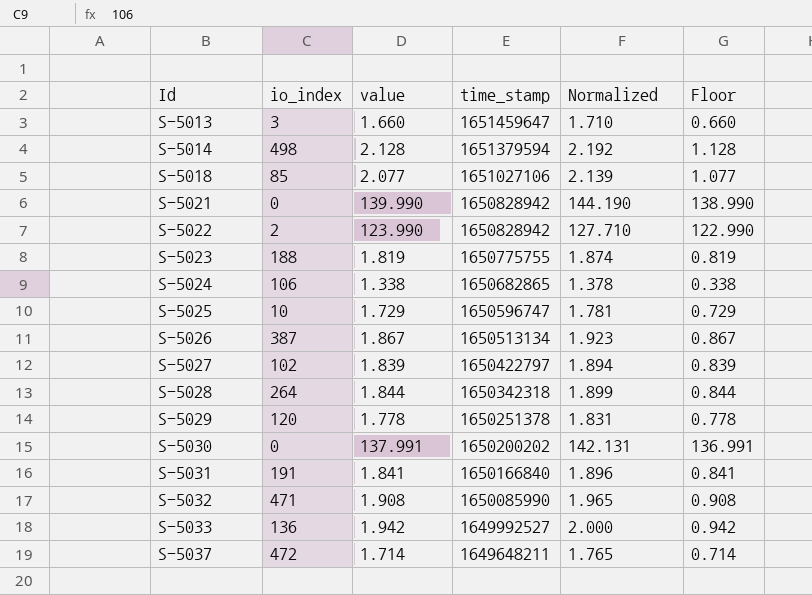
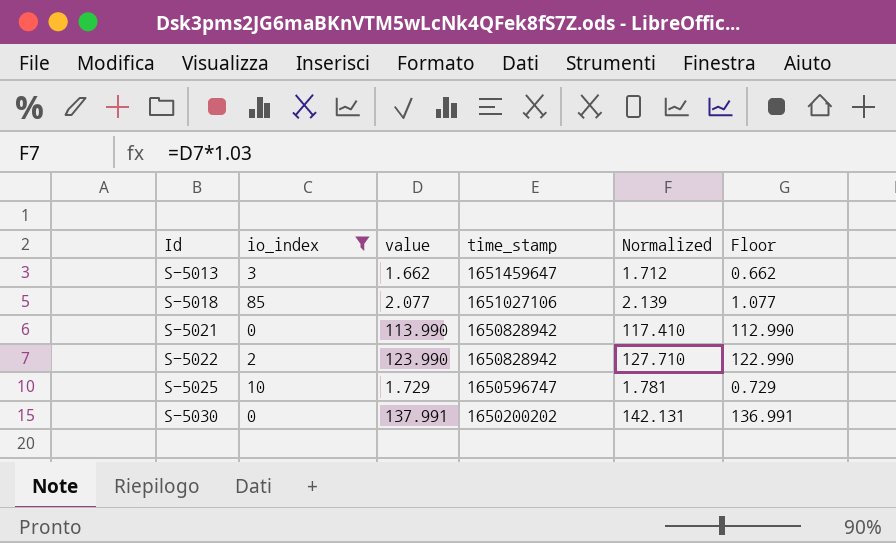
filter: none -> io_index <= 85
S-5013 | value: 1.660 -> 1.662
S-5013 | Normalized: 1.710 -> 1.712
S-5013 | Floor: 0.660 -> 0.662
S-5021 | value: 139.990 -> 113.990
S-5021 | Normalized: 144.190 -> 117.410
S-5021 | Floor: 138.990 -> 112.990

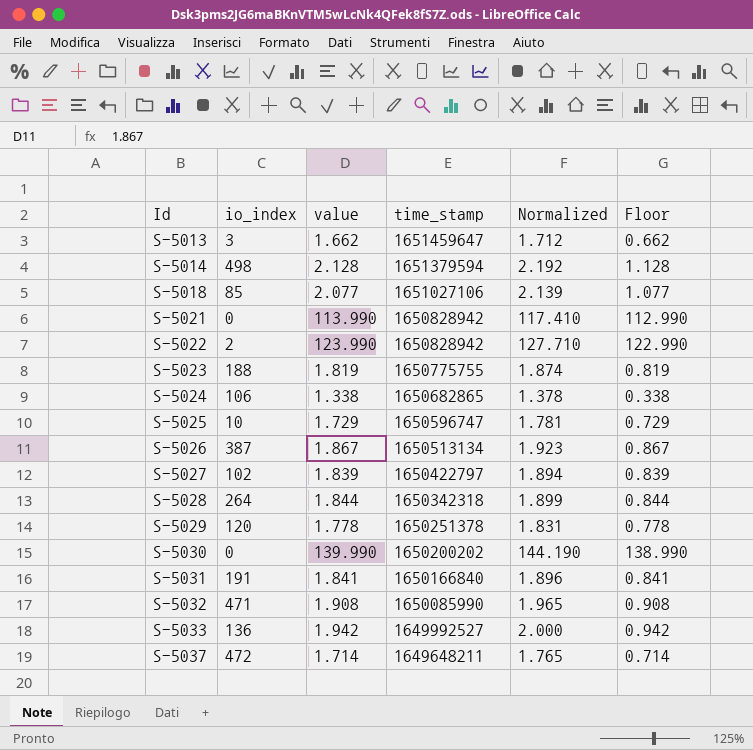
filter: io_index <= 85 -> none
S-5030 | value: 137.991 -> 139.990
S-5030 | Normalized: 142.131 -> 144.190
S-5030 | Floor: 136.991 -> 138.990

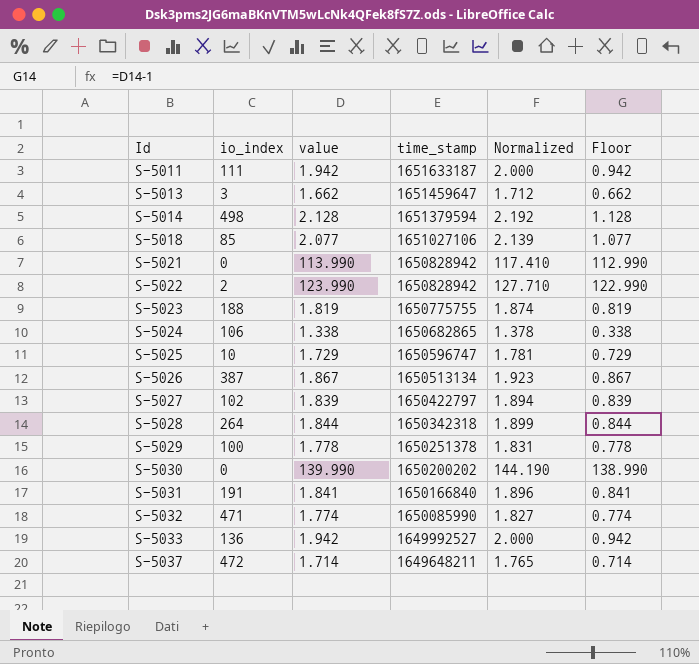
row S-5011: none -> 111 | 1.942 | 1651633187 | 2.000 | 0.942
S-5029 | io_index: 120 -> 100
S-5032 | value: 1.908 -> 1.774
S-5032 | Normalized: 1.965 -> 1.827
S-5032 | Floor: 0.908 -> 0.774

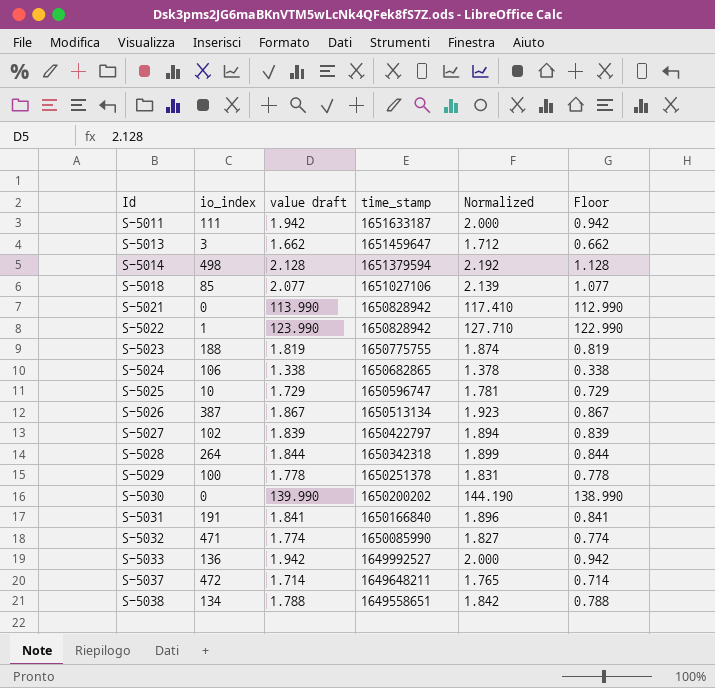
column name: value -> value draft
S-5022 | io_index: 2 -> 1
row S-5038: none -> 134 | 1.788 | 1649558651 | 1.842 | 0.788

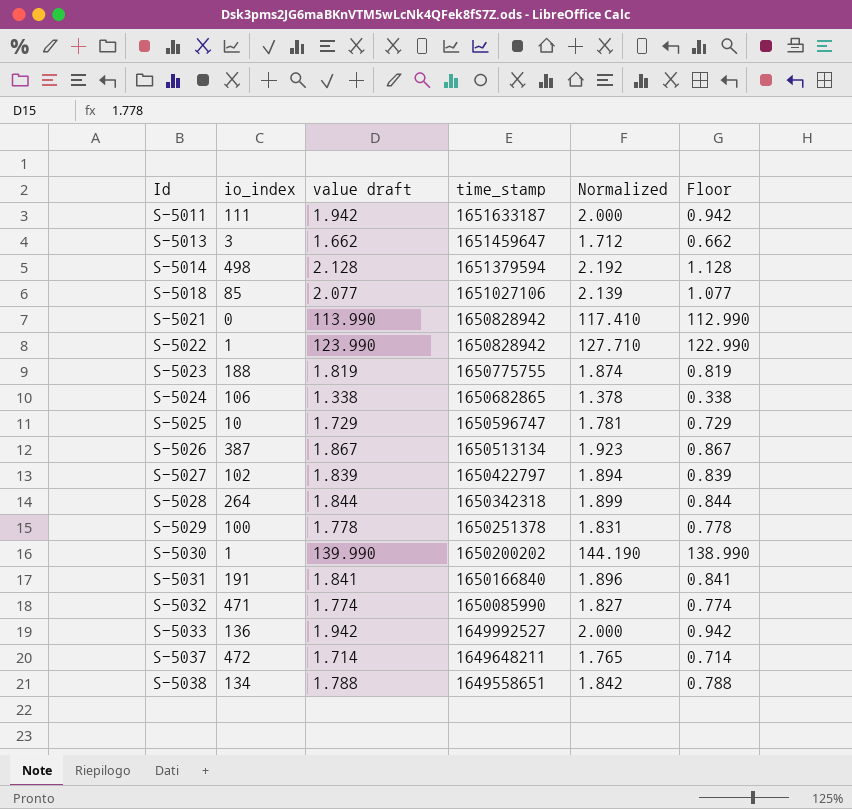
S-5030 | io_index: 0 -> 1

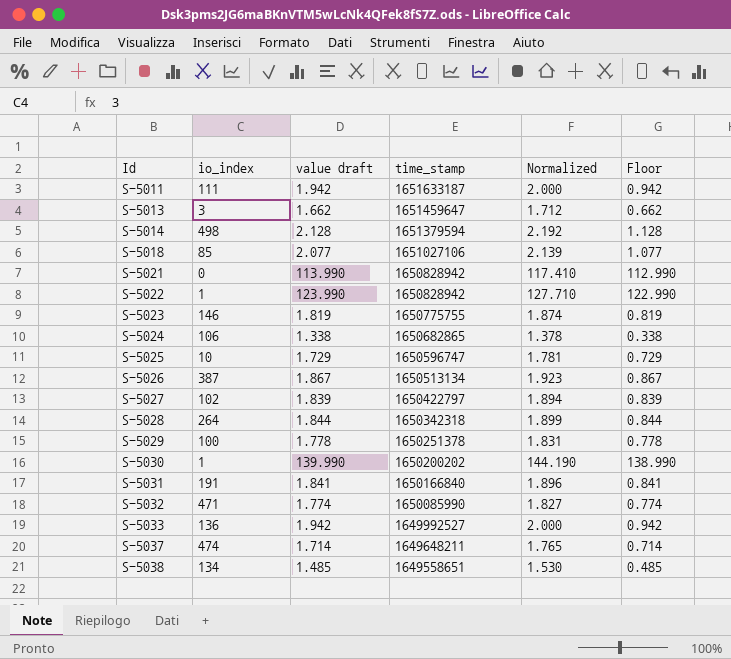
S-5023 | io_index: 188 -> 146
S-5037 | io_index: 472 -> 474
S-5038 | value draft: 1.788 -> 1.485
S-5038 | Normalized: 1.842 -> 1.530
S-5038 | Floor: 0.788 -> 0.485

